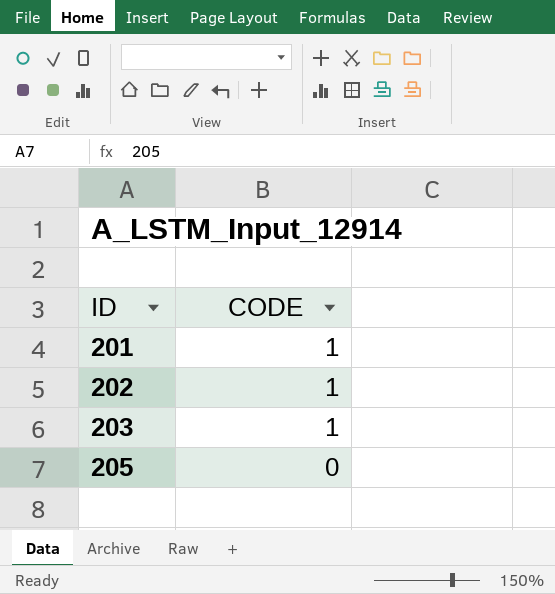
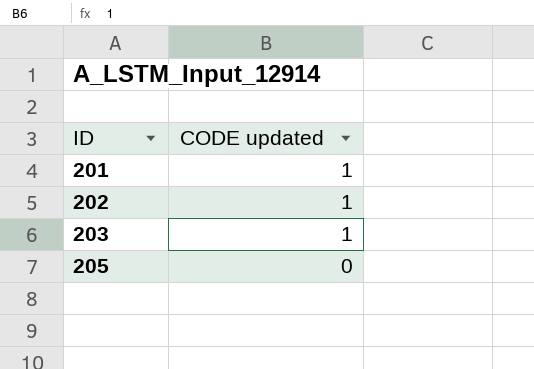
column name: CODE -> CODE updated

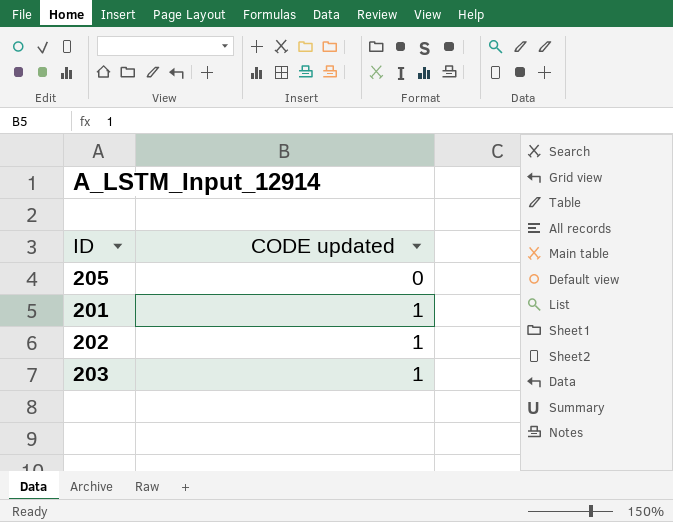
row order: ID ascending -> CODE updated ascending

